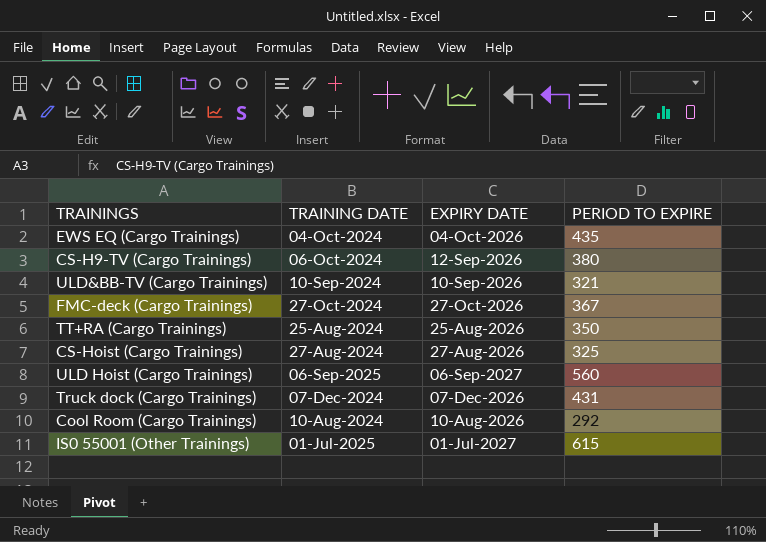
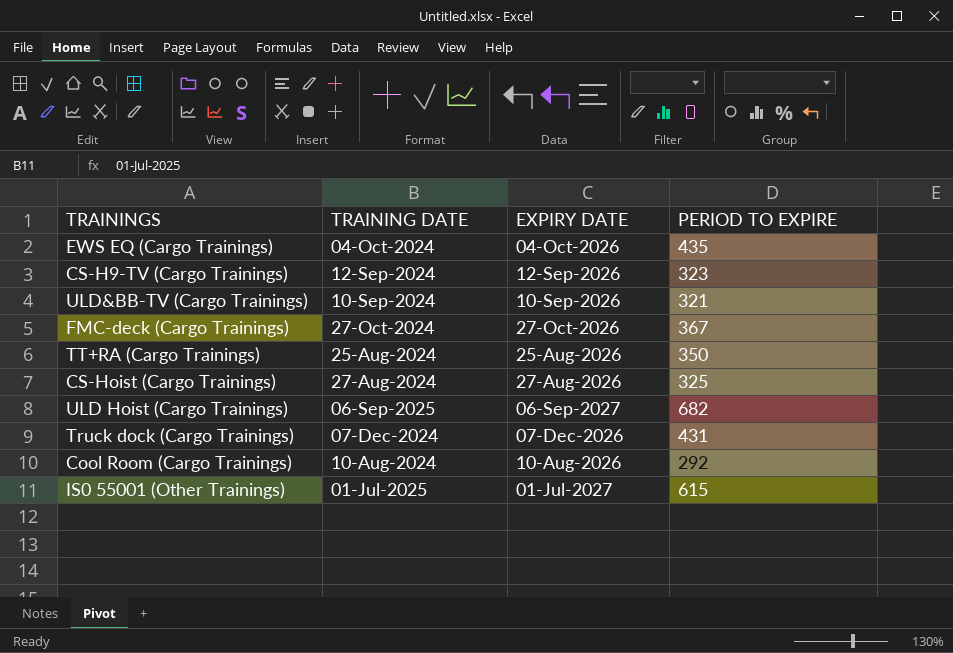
CS-H9-TV (Cargo Trainings) | TRAINING DATE: 06-Oct-2024 -> 12-Sep-2024
CS-H9-TV (Cargo Trainings) | PERIOD TO EXPIRE: 380 -> 323
ULD Hoist (Cargo Trainings) | PERIOD TO EXPIRE: 560 -> 682

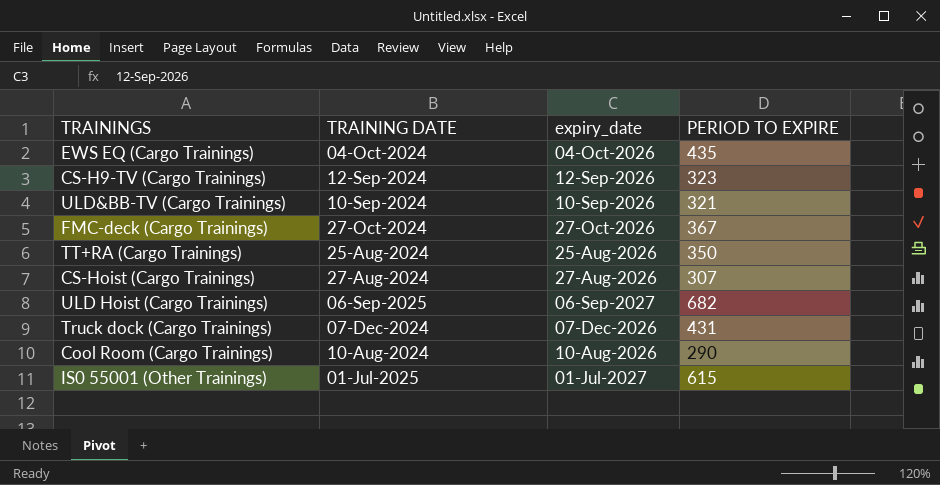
column name: EXPIRY DATE -> expiry_date
CS-Hoist (Cargo Trainings) | PERIOD TO EXPIRE: 325 -> 307
Cool Room (Cargo Trainings) | PERIOD TO EXPIRE: 292 -> 290

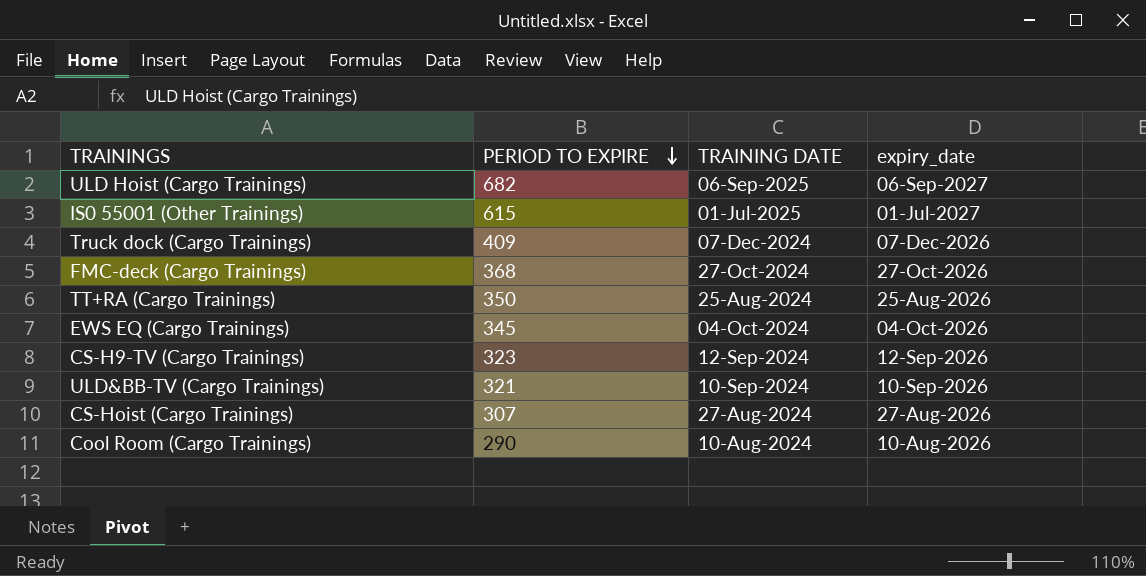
row order: none -> PERIOD TO EXPIRE descending
column PERIOD TO EXPIRE | position: 4 -> 2
Truck dock (Cargo Trainings) | PERIOD TO EXPIRE: 431 -> 409
FMC-deck (Cargo Trainings) | PERIOD TO EXPIRE: 367 -> 368
EWS EQ (Cargo Trainings) | PERIOD TO EXPIRE: 435 -> 345

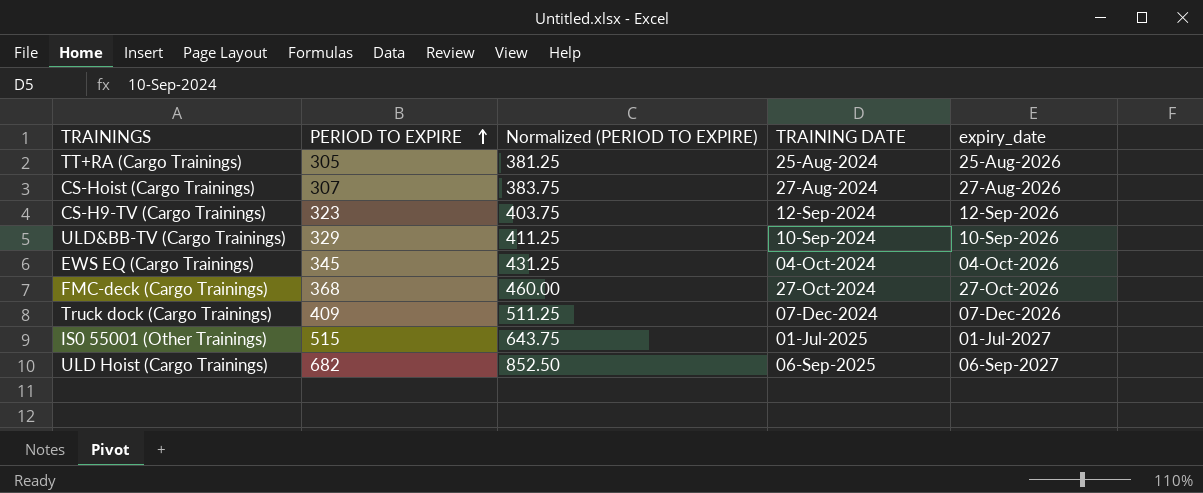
row order: PERIOD TO EXPIRE descending -> PERIOD TO EXPIRE ascending
column Normalized (PERIOD TO EXPIRE) | formula: none -> [PERIOD TO EXPIRE] * 1.25
row Cool Room (Cargo Trainings): 290 | 10-Aug-2024 | 10-Aug-2026 -> none
TT+RA (Cargo Trainings) | PERIOD TO EXPIRE: 350 -> 305
ULD&BB-TV (Cargo Trainings) | PERIOD TO EXPIRE: 321 -> 329
IS0 55001 (Other Trainings) | PERIOD TO EXPIRE: 615 -> 515

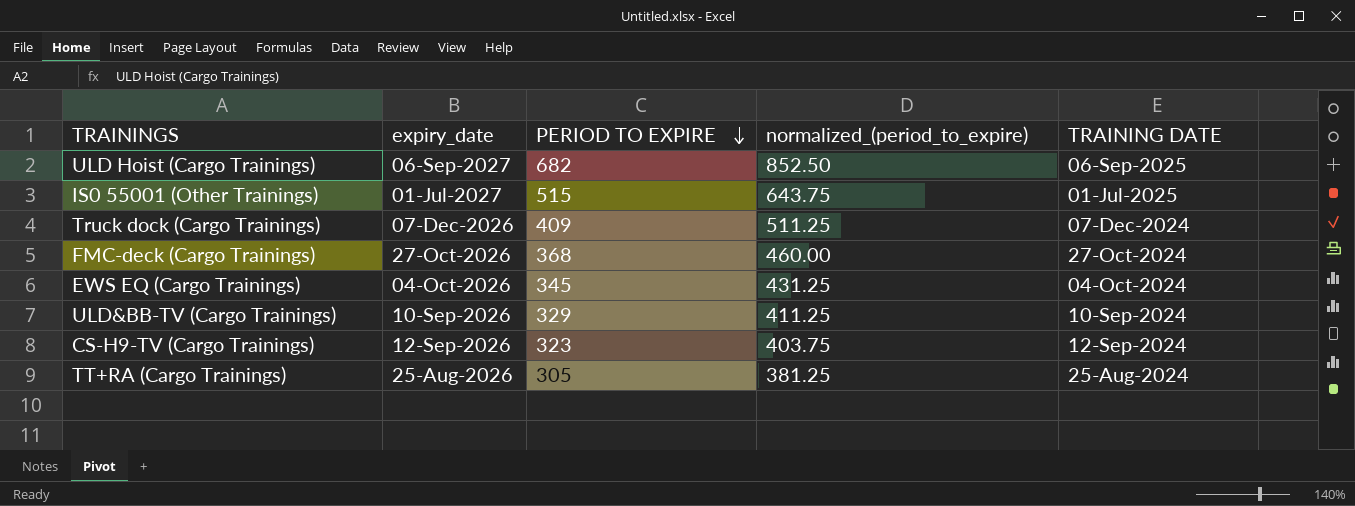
row order: PERIOD TO EXPIRE ascending -> PERIOD TO EXPIRE descending
column expiry_date | position: 5 -> 2
column name: Normalized (PERIOD TO EXPIRE) -> normalized_(period_to_expire)
row CS-Hoist (Cargo Trainings): 307 | 383.75 | 27-Aug-2024 | 27-Aug-2026 -> none

